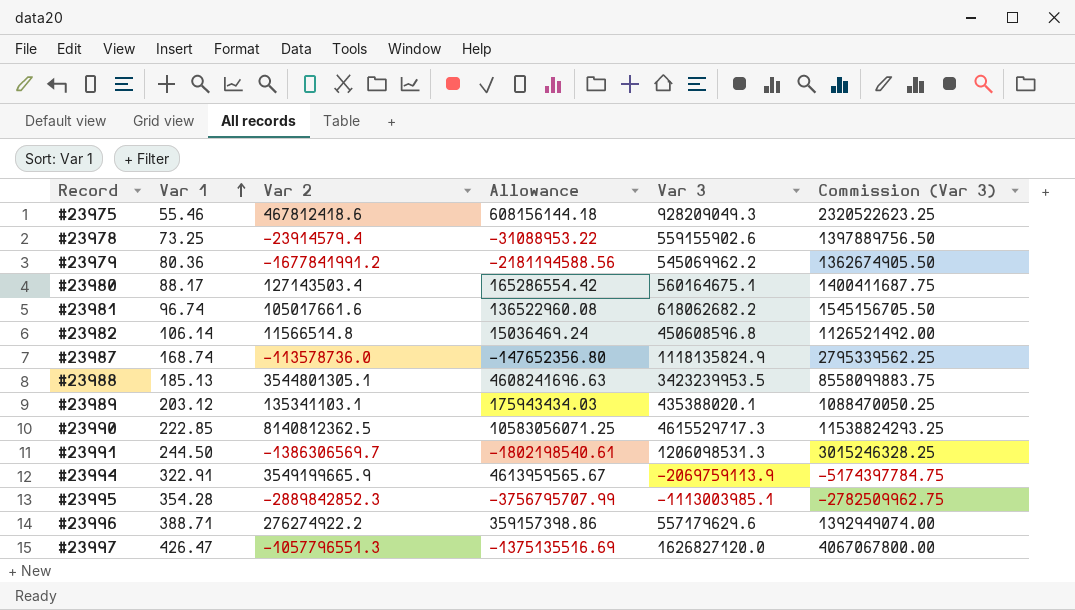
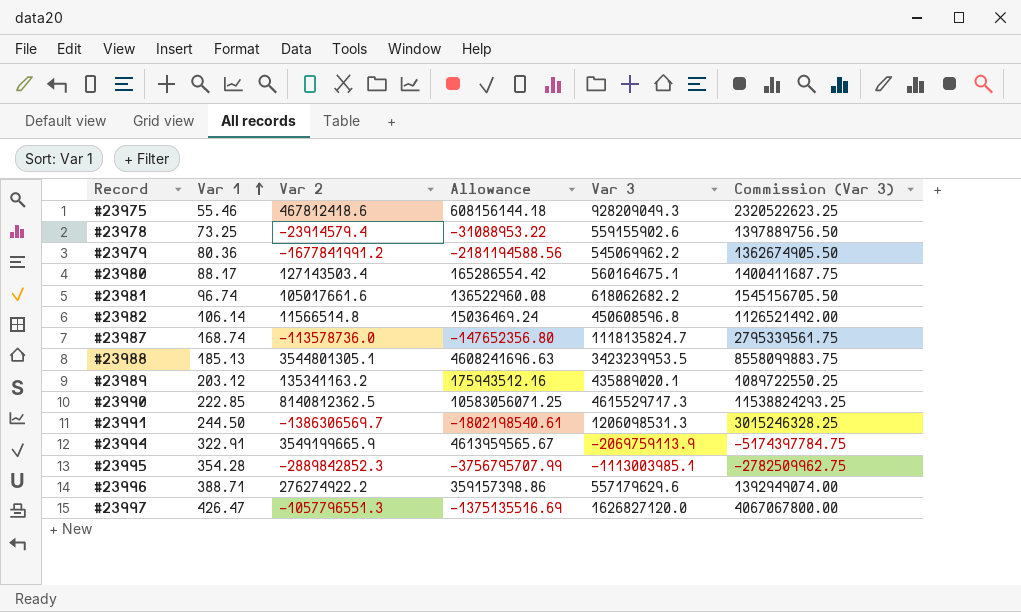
#23987 | Var 3: 1118135824.9 -> 1118135824.7
#23987 | Commission (Var 3): 2795339562.25 -> 2795339561.75
#23989 | Var 2: 135341103.1 -> 135341163.2
#23989 | Allowance: 175943434.03 -> 175943512.16
#23989 | Var 3: 435388020.1 -> 435889020.1
#23989 | Commission (Var 3): 1088470050.25 -> 1089722550.25

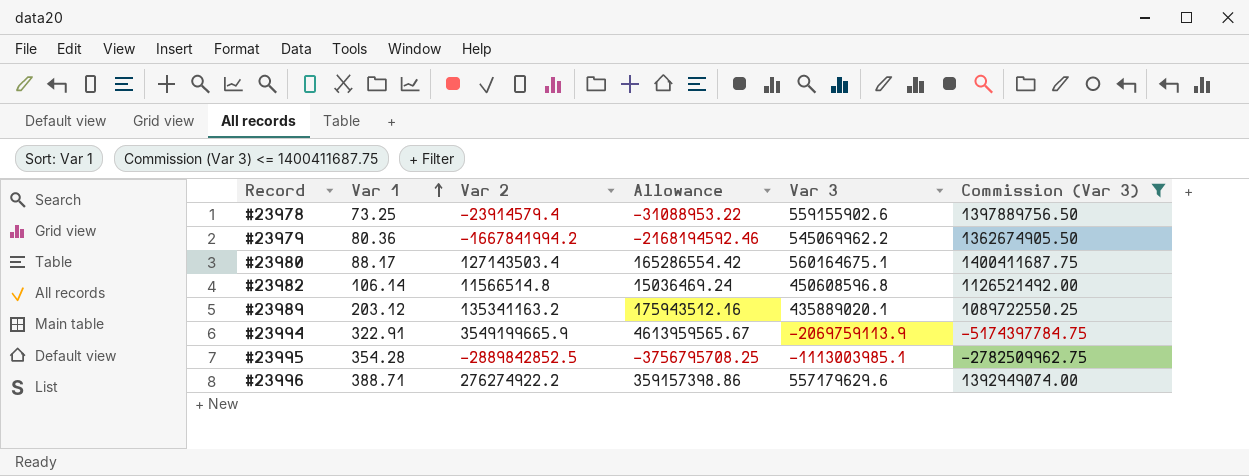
filter: none -> Commission (Var 3) <= 1400411687.75
#23979 | Var 2: -1677841991.2 -> -1667841994.2
#23979 | Allowance: -2181194588.56 -> -2168194592.46
#23995 | Var 2: -2889842852.3 -> -2889842852.5
#23995 | Allowance: -3756795707.99 -> -3756795708.25

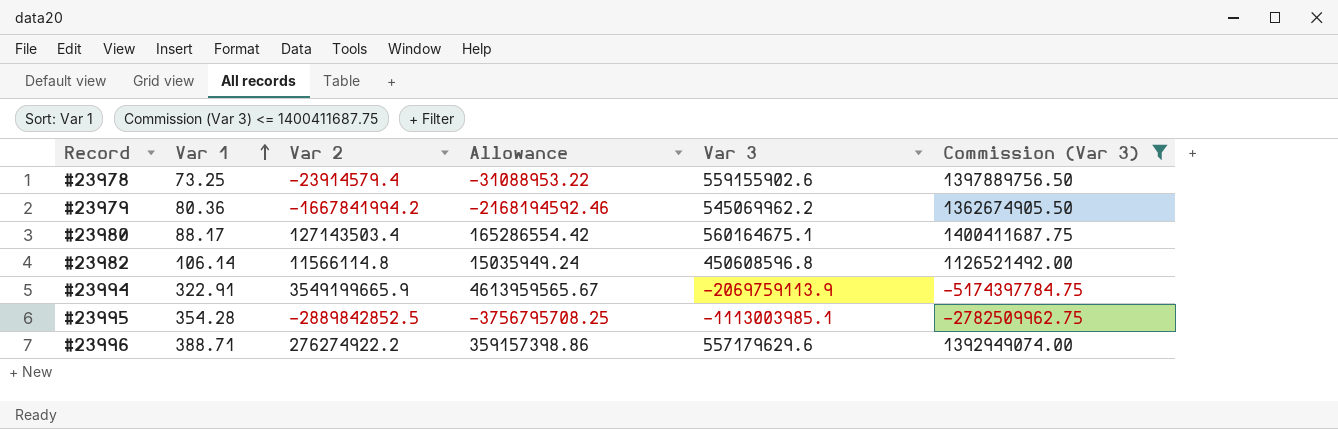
row #23989: 203.12 | 135341163.2 | 175943512.16 | 435889020.1 | 1089722550.25 -> none
#23982 | Var 2: 11566514.8 -> 11566114.8
#23982 | Allowance: 15036469.24 -> 15035949.24

